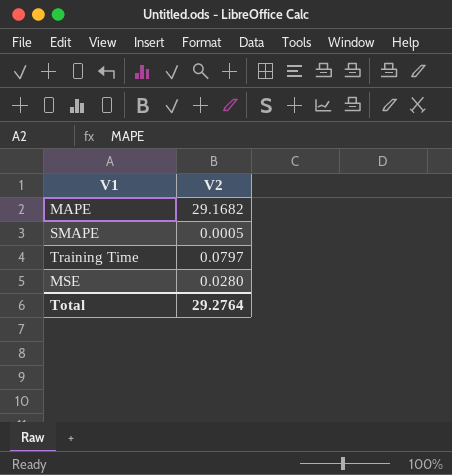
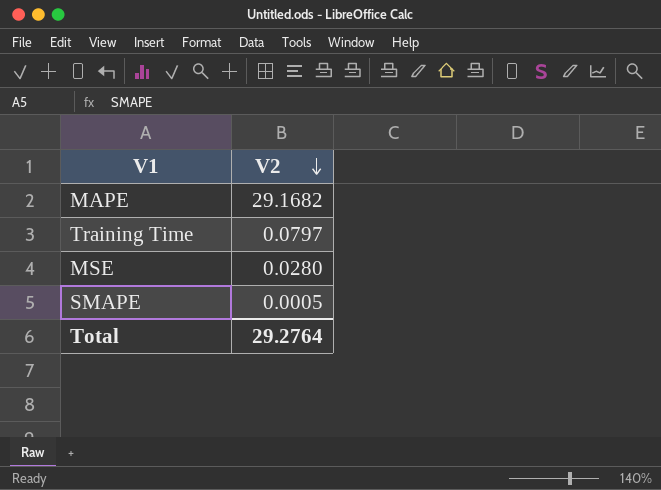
row order: none -> V2 descending

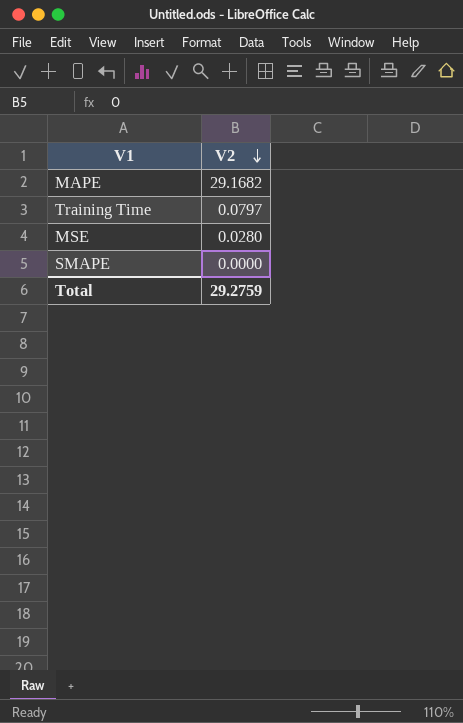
SMAPE | V2: 0.0005 -> 0.0000
Total | V2: 29.2764 -> 29.2759

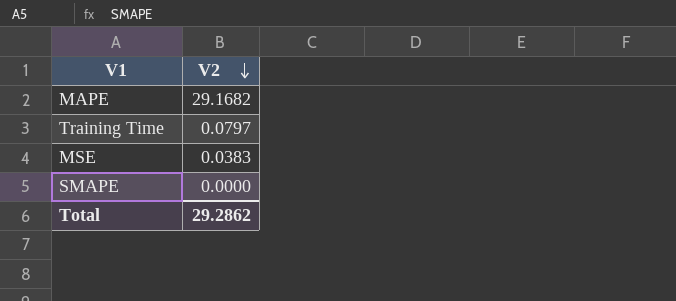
MSE | V2: 0.0280 -> 0.0383
Total | V2: 29.2759 -> 29.2862

